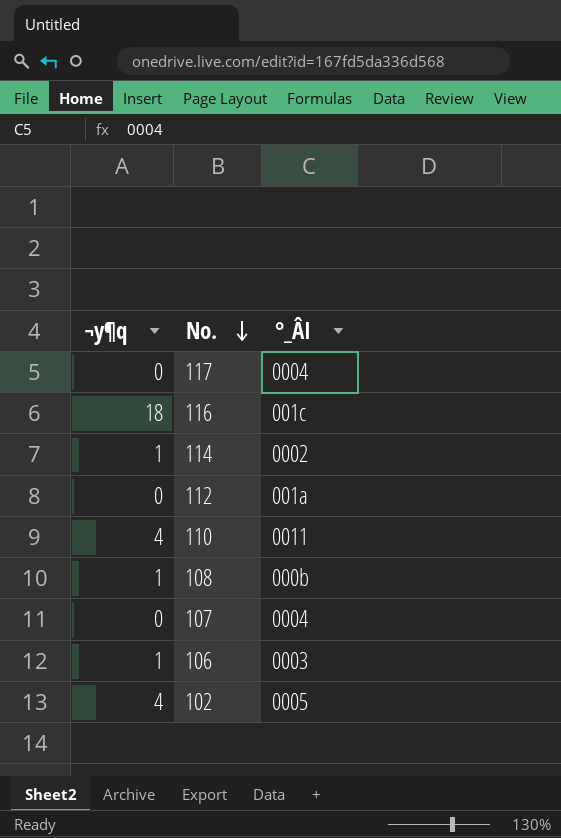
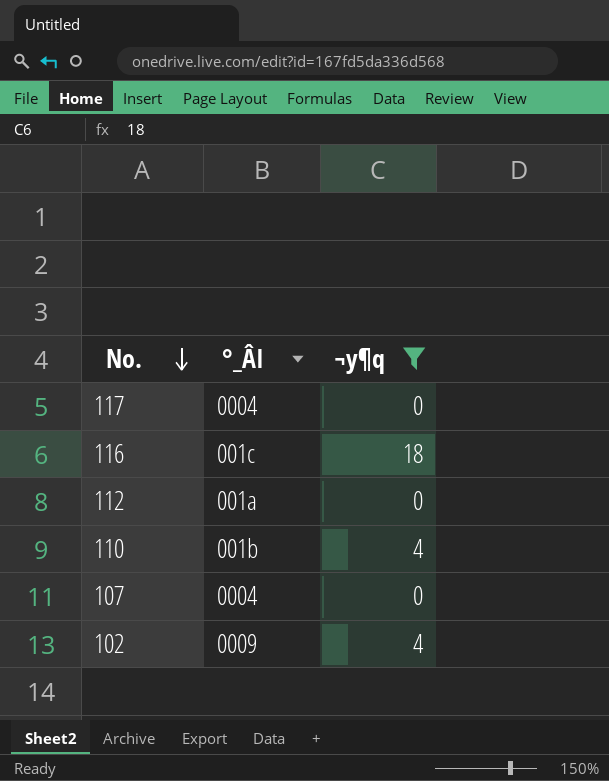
filter: none -> ¬y¶q != 1
column ¬y¶q | position: 1 -> 3
110 | °_ÂI: 0011 -> 001b
102 | °_ÂI: 0005 -> 0009

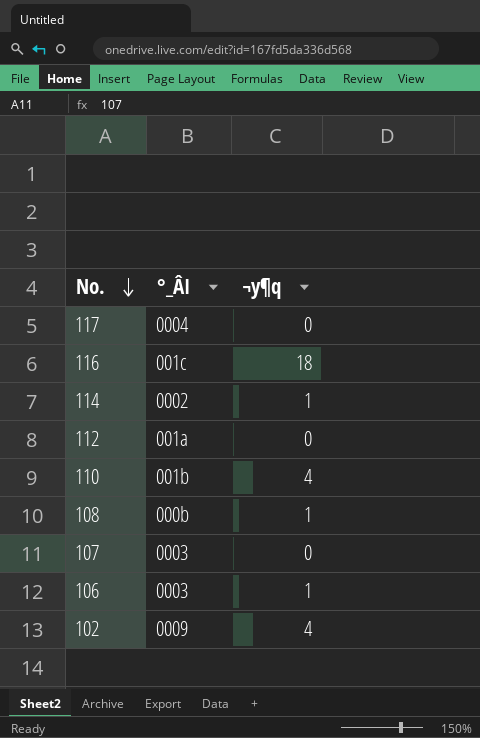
filter: ¬y¶q != 1 -> none
107 | °_ÂI: 0004 -> 0003

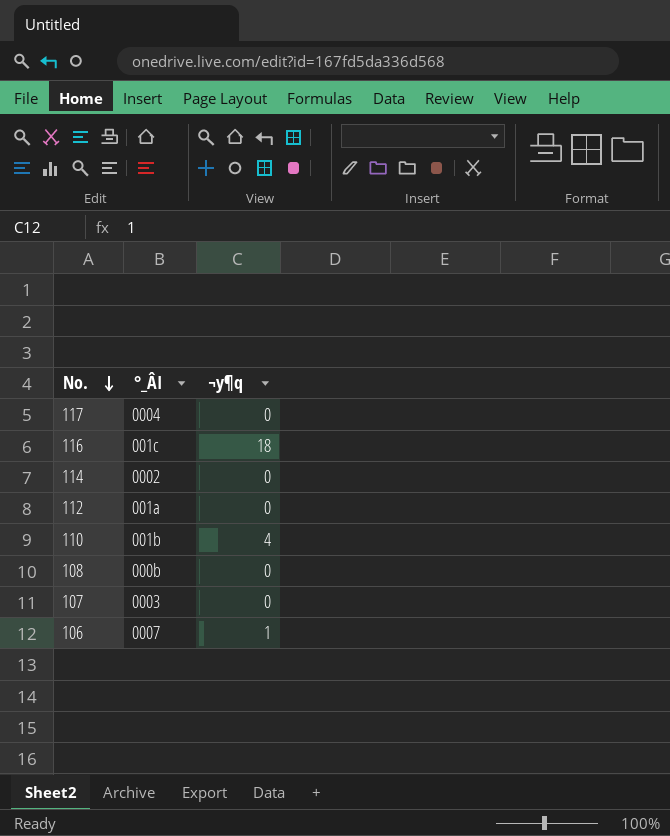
row 102: 0009 | 4 -> none
114 | ¬y¶q: 1 -> 0
108 | ¬y¶q: 1 -> 0
106 | °_ÂI: 0003 -> 0007

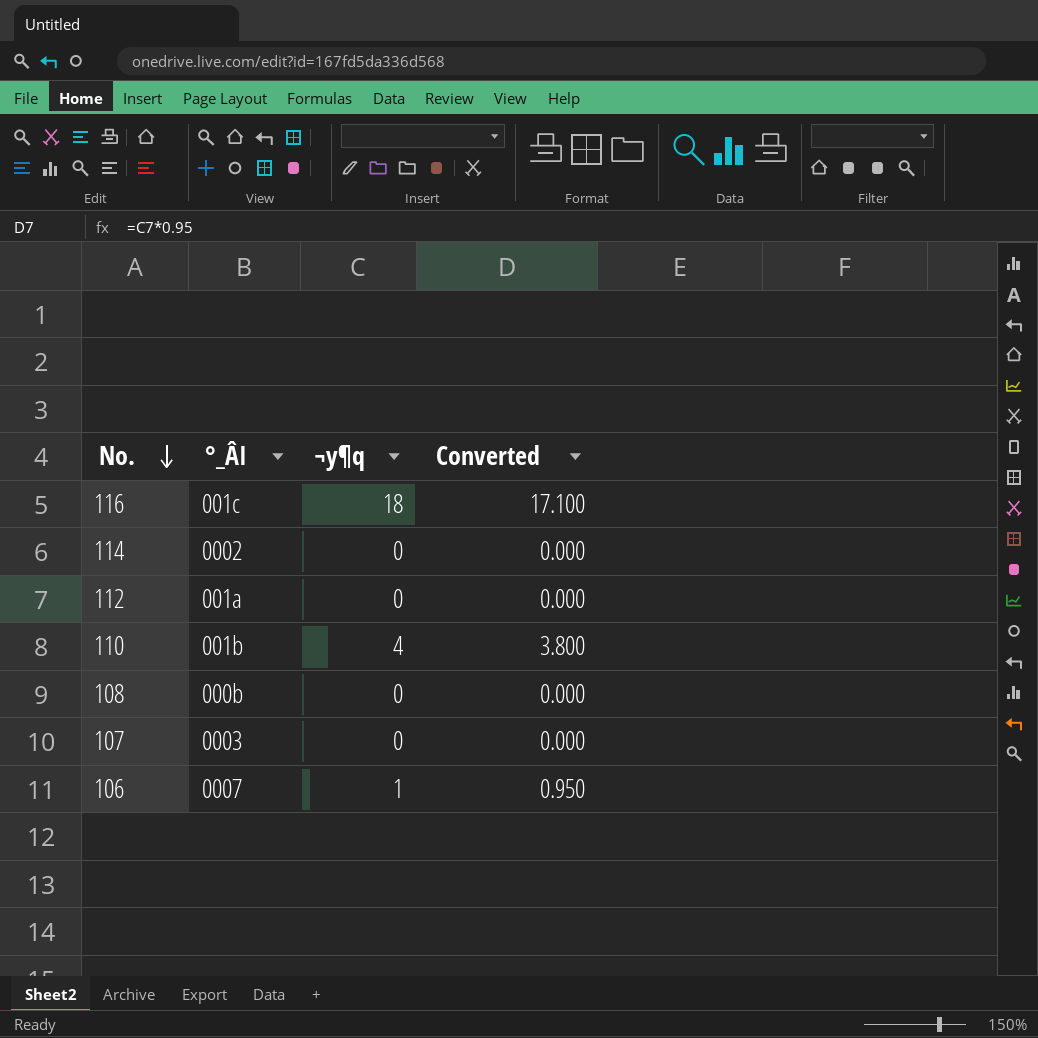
column Converted | formula: none -> [¬y¶q] * 0.95
row 117: 0004 | 0 -> none

